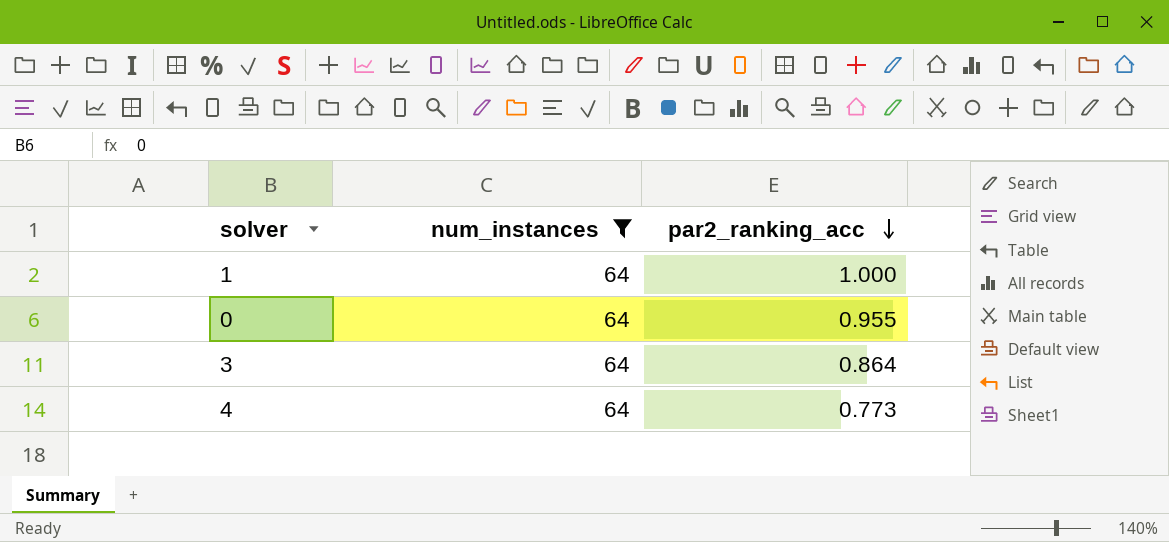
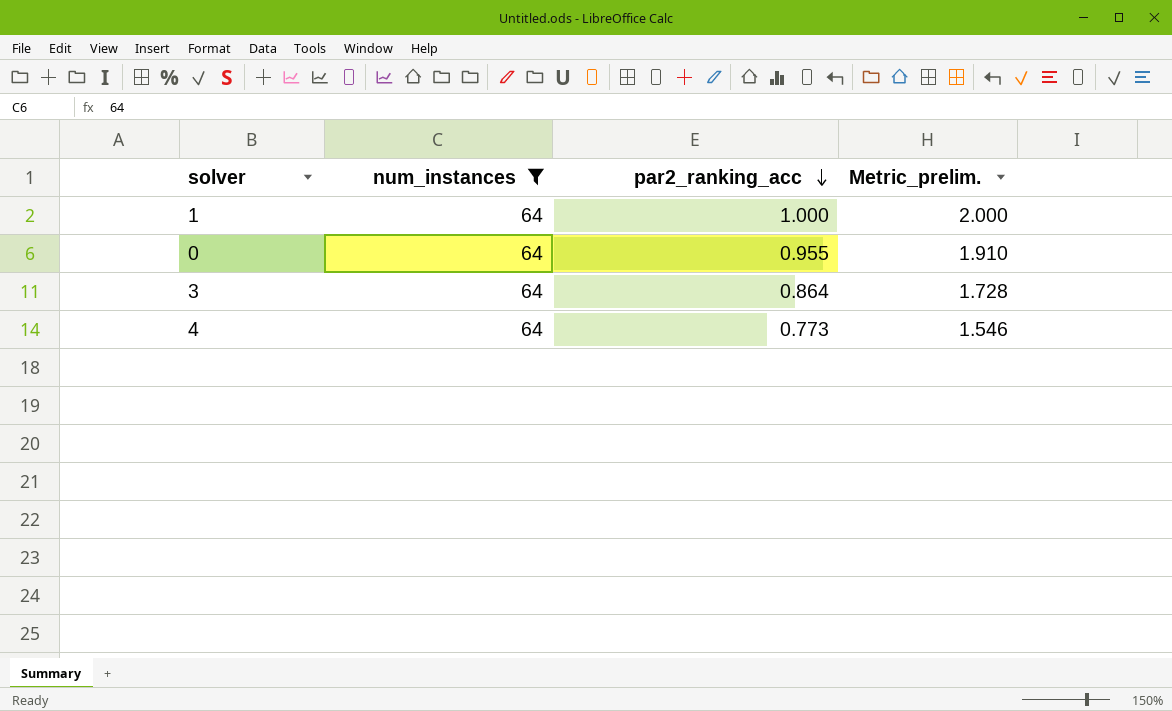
column Metric_prelim. | formula: none -> [par2_ranking_acc] * 2

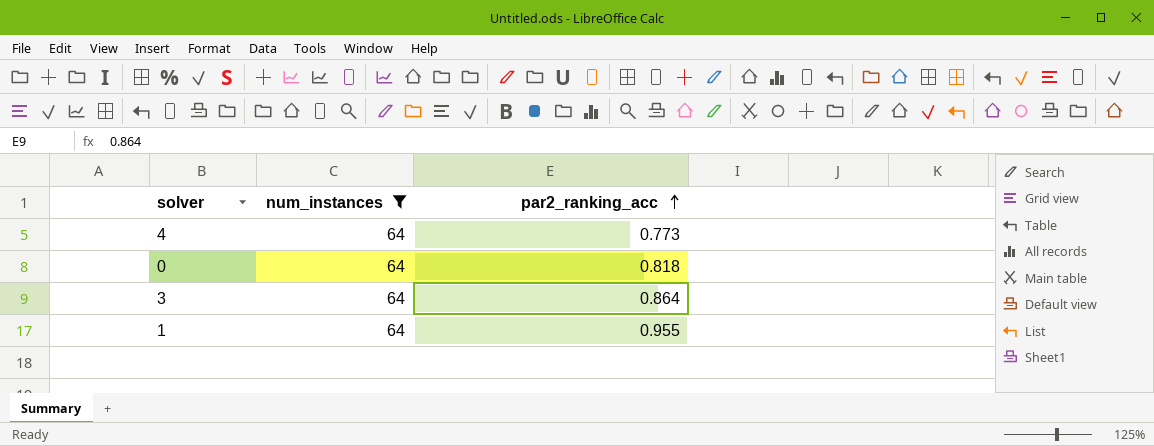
row order: par2_ranking_acc descending -> par2_ranking_acc ascending
column Metric_prelim. | formula: [par2_ranking_acc] * 2 -> none
0 | par2_ranking_acc: 0.955 -> 0.818
1 | par2_ranking_acc: 1.000 -> 0.955

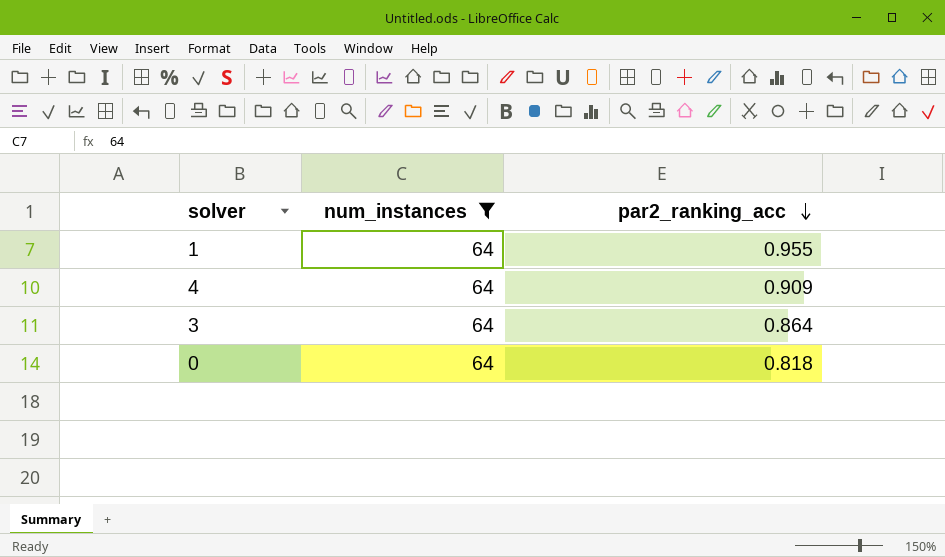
row order: par2_ranking_acc ascending -> par2_ranking_acc descending
4 | par2_ranking_acc: 0.773 -> 0.909

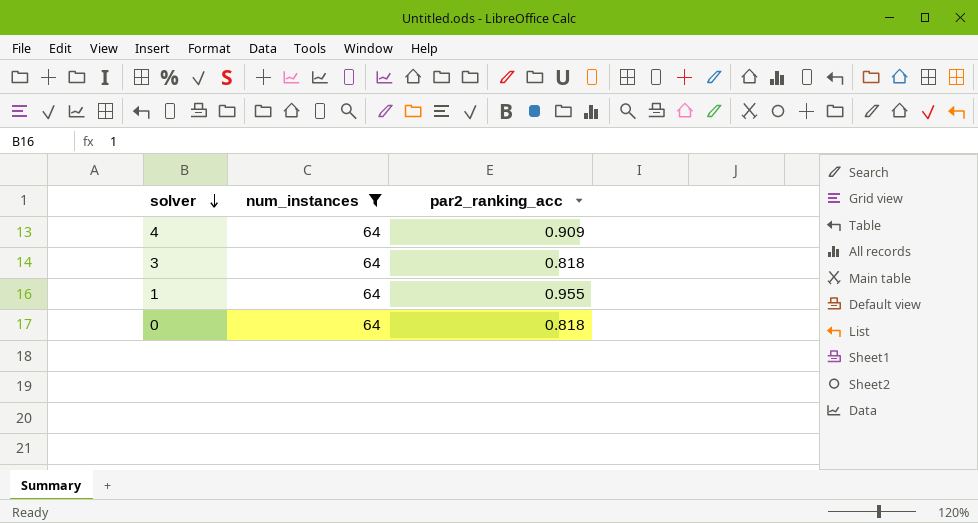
row order: par2_ranking_acc descending -> solver descending
3 | par2_ranking_acc: 0.864 -> 0.818

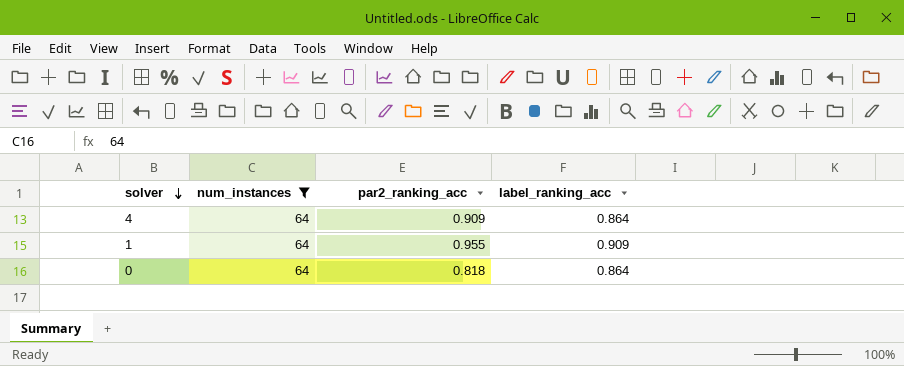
column label_ranking_acc | position: none -> 4
row 3: 64 | 0.818 -> none

